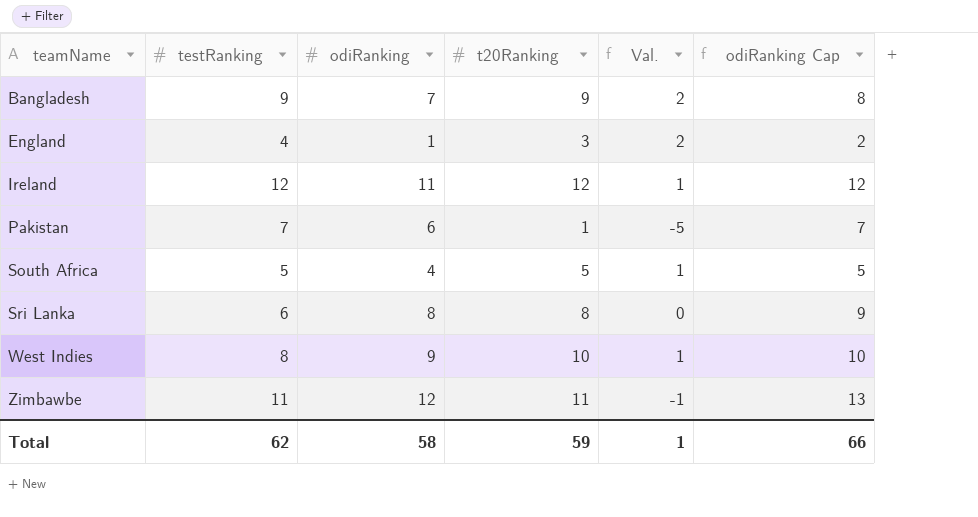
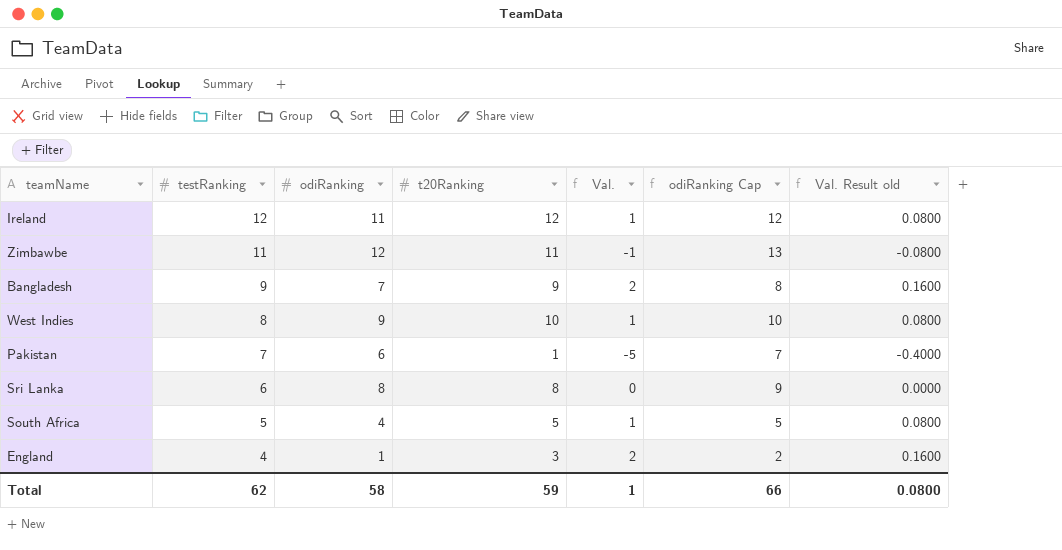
row order: teamName ascending -> testRanking descending
column Val. Result old | formula: none -> [Val.] * 0.08

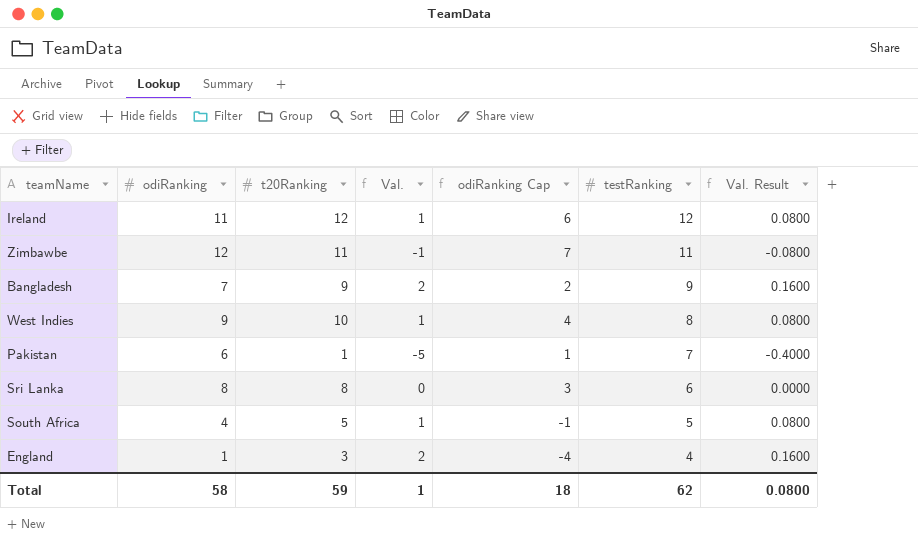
column odiRanking Cap | formula: [odiRanking] + 1 -> [odiRanking] - 5
column testRanking | position: 2 -> 6
column name: Val. Result old -> Val. Result
Total | odiRanking Cap: 66 -> 18

